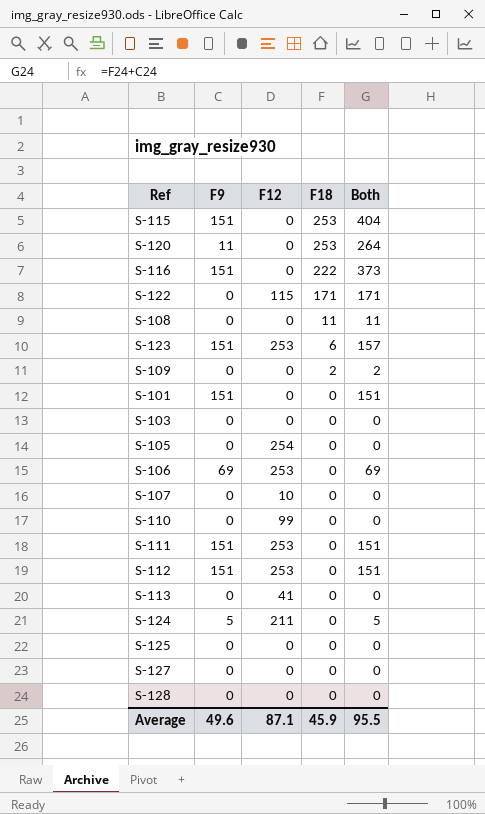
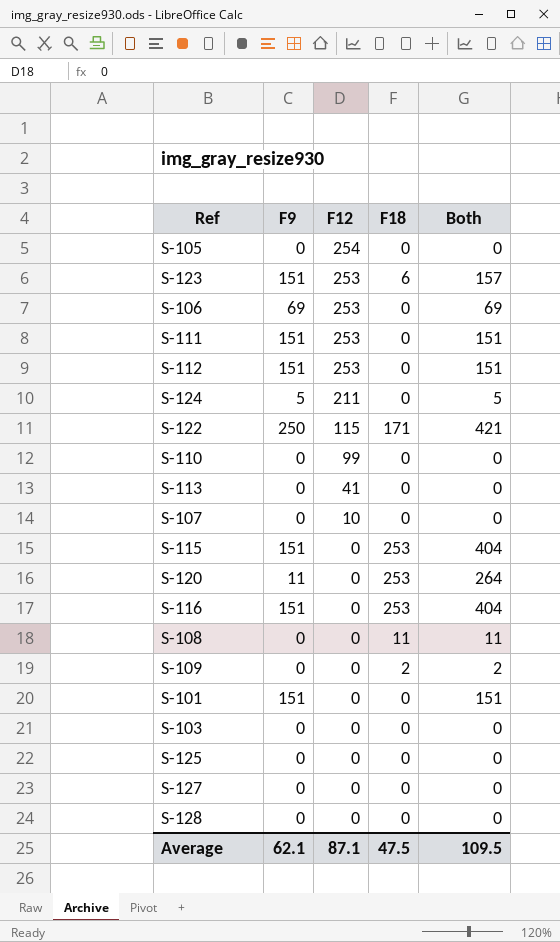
row order: F18 descending -> F12 descending
S-122 | F9: 0 -> 250
S-122 | Both: 171 -> 421
S-116 | F18: 222 -> 253
S-116 | Both: 373 -> 404
Average | F9: 49.6 -> 62.1
Average | F18: 45.9 -> 47.5
Average | Both: 95.5 -> 109.5

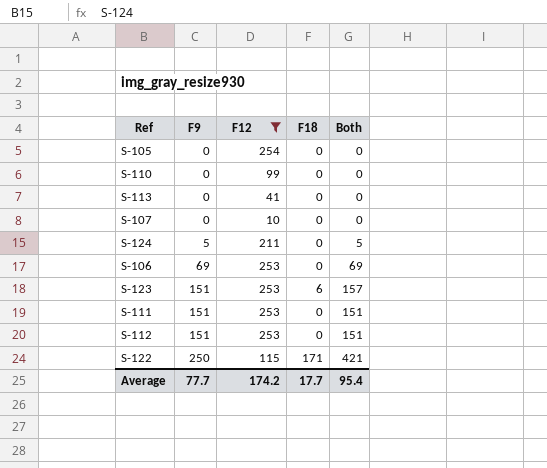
filter: none -> F12 != 0
row order: F12 descending -> F9 ascending
Average | F9: 62.1 -> 77.7
Average | F12: 87.1 -> 174.2
Average | F18: 47.5 -> 17.7
Average | Both: 109.5 -> 95.4

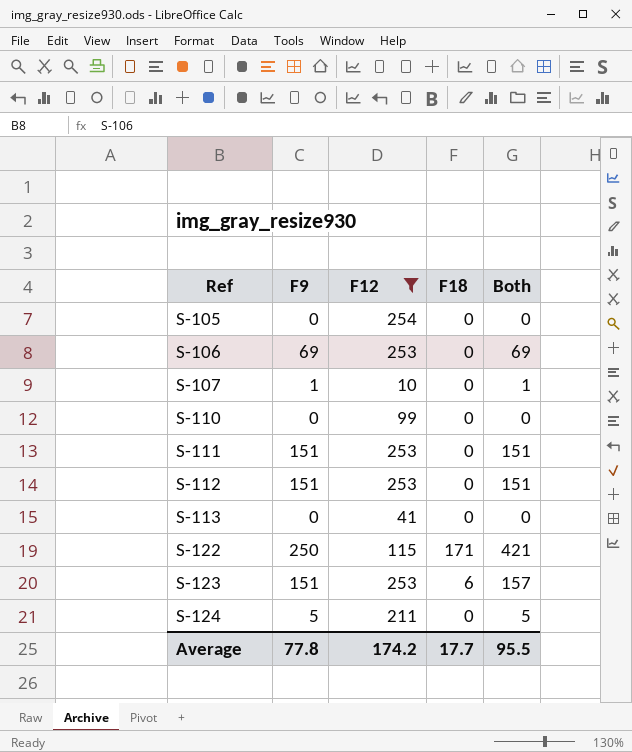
row order: F9 ascending -> Ref ascending
S-107 | F9: 0 -> 1
S-107 | Both: 0 -> 1
Average | F9: 77.7 -> 77.8
Average | Both: 95.4 -> 95.5

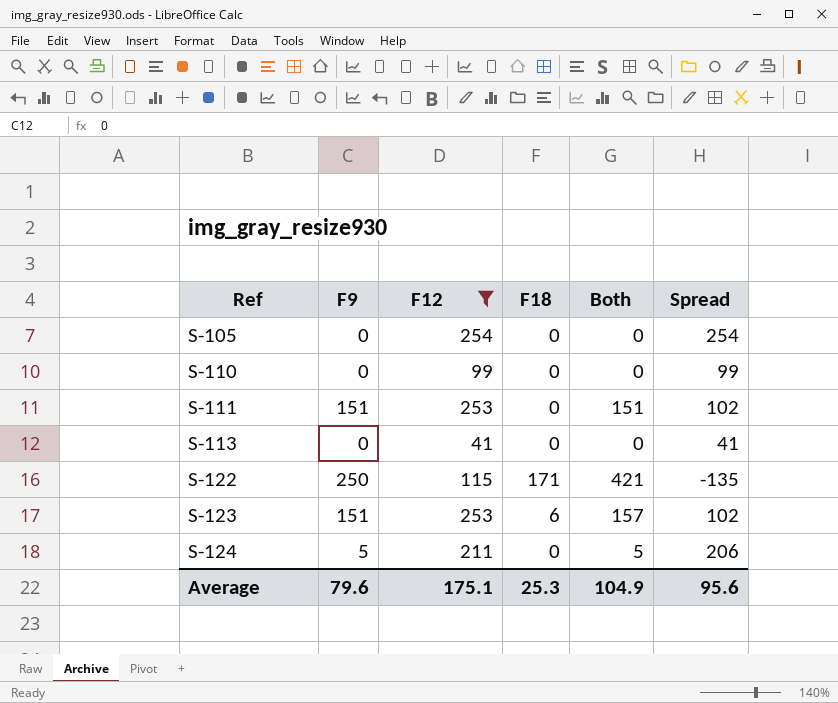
column Spread | formula: none -> [F12] - [F9]
row S-106: 69 | 253 | 0 | 69 -> none
row S-107: 1 | 10 | 0 | 1 -> none
row S-112: 151 | 253 | 0 | 151 -> none
Average | F9: 77.8 -> 79.6
Average | F12: 174.2 -> 175.1
Average | F18: 17.7 -> 25.3
Average | Both: 95.5 -> 104.9

